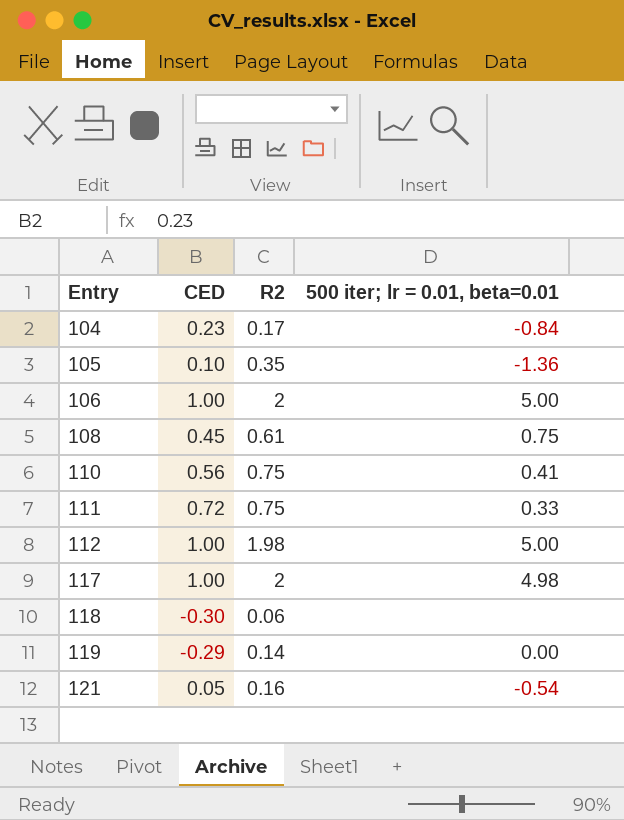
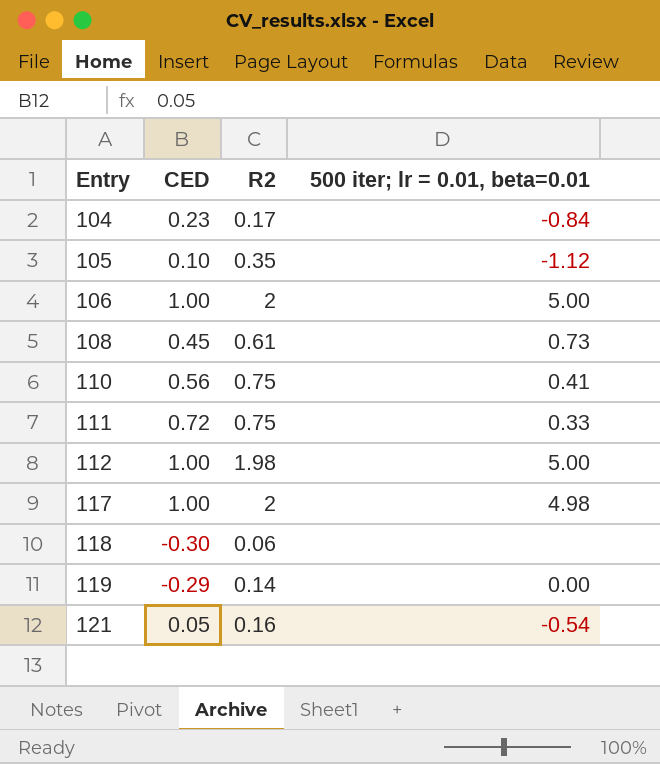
105 | 500 iter; lr = 0.01, beta=0.01: -1.36 -> -1.12
108 | 500 iter; lr = 0.01, beta=0.01: 0.75 -> 0.73

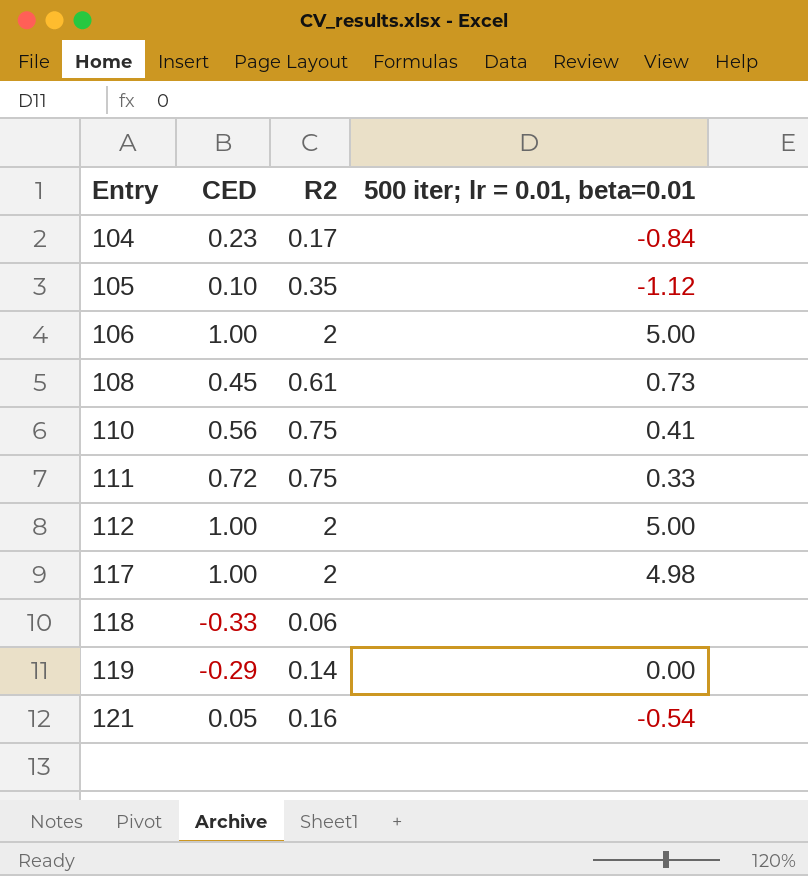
112 | R2: 1.98 -> 2
118 | CED: -0.30 -> -0.33

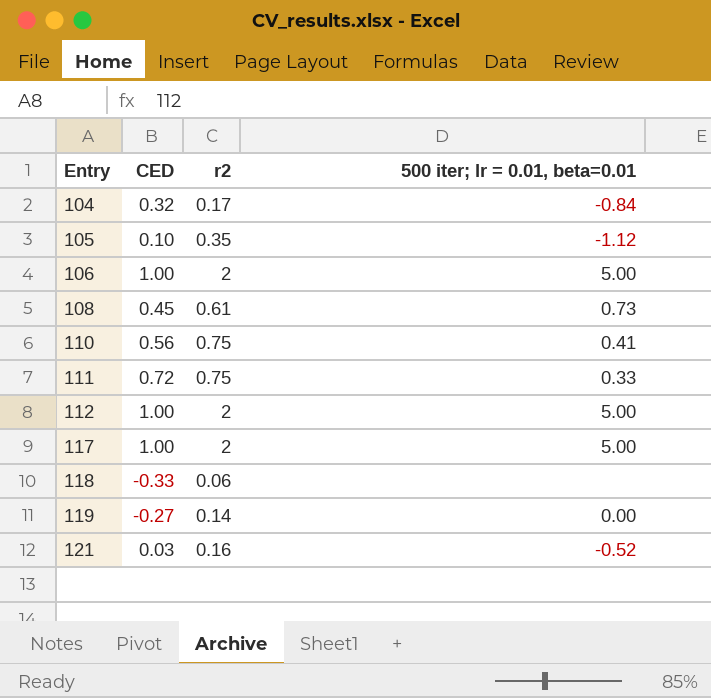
column name: R2 -> r2
104 | CED: 0.23 -> 0.32
117 | 500 iter; lr = 0.01, beta=0.01: 4.98 -> 5.00
119 | CED: -0.29 -> -0.27
121 | CED: 0.05 -> 0.03
121 | 500 iter; lr = 0.01, beta=0.01: -0.54 -> -0.52

